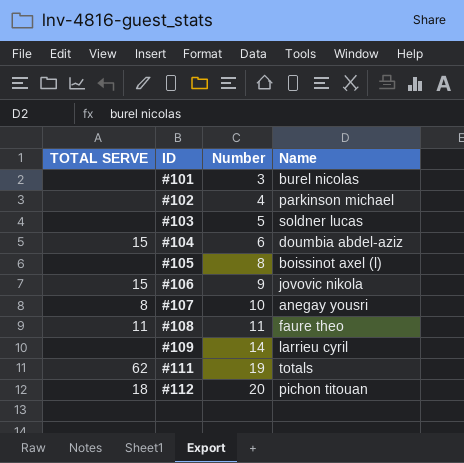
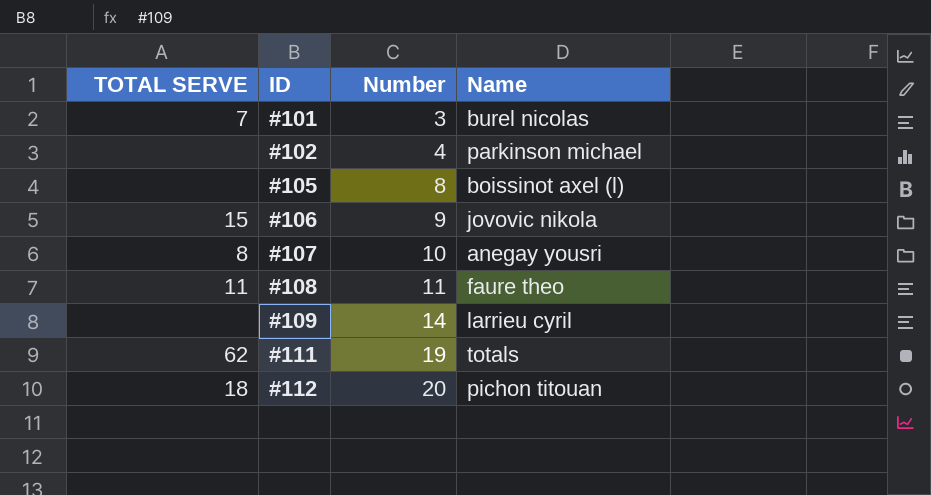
row #103: none | 5 | soldner lucas -> none
row #104: 15 | 6 | doumbia abdel-aziz -> none
#101 | TOTAL SERVE: none -> 7

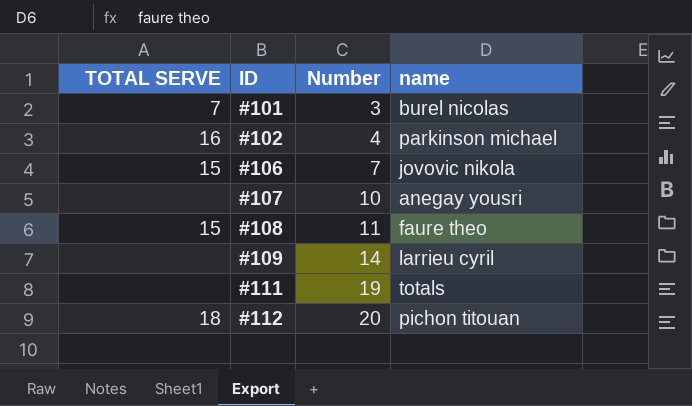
column name: Name -> name
row #105: none | 8 | boissinot axel (l) -> none
#102 | TOTAL SERVE: none -> 16
#106 | Number: 9 -> 7
#107 | TOTAL SERVE: 8 -> none
#108 | TOTAL SERVE: 11 -> 15
#111 | TOTAL SERVE: 62 -> none

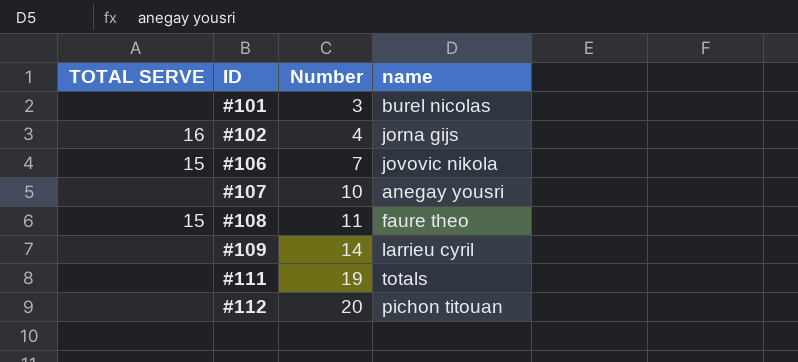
#101 | TOTAL SERVE: 7 -> none
#102 | name: parkinson michael -> jorna gijs
#112 | TOTAL SERVE: 18 -> none

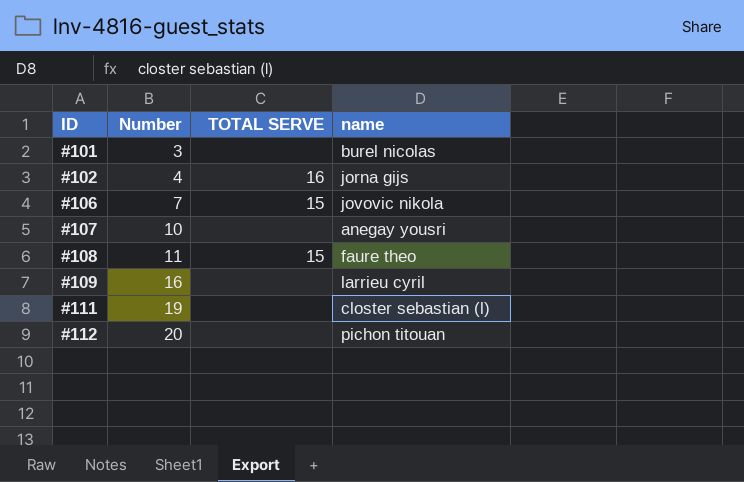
column TOTAL SERVE | position: 1 -> 3
#109 | Number: 14 -> 16
#111 | name: totals -> closter sebastian (l)

